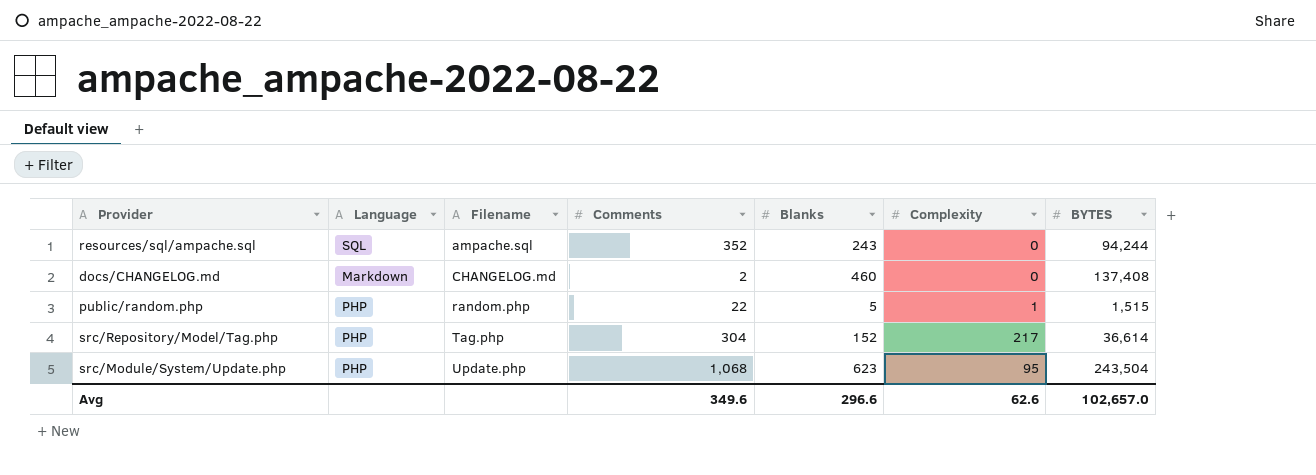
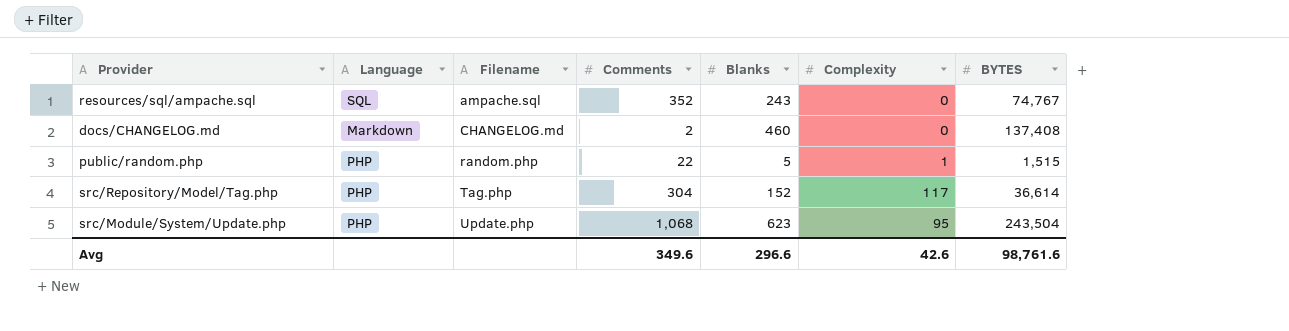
resources/sql/ampache.sql | BYTES: 94,244 -> 74,767
src/Repository/Model/Tag.php | Complexity: 217 -> 117
Avg | Complexity: 62.6 -> 42.6
Avg | BYTES: 102,657.0 -> 98,761.6

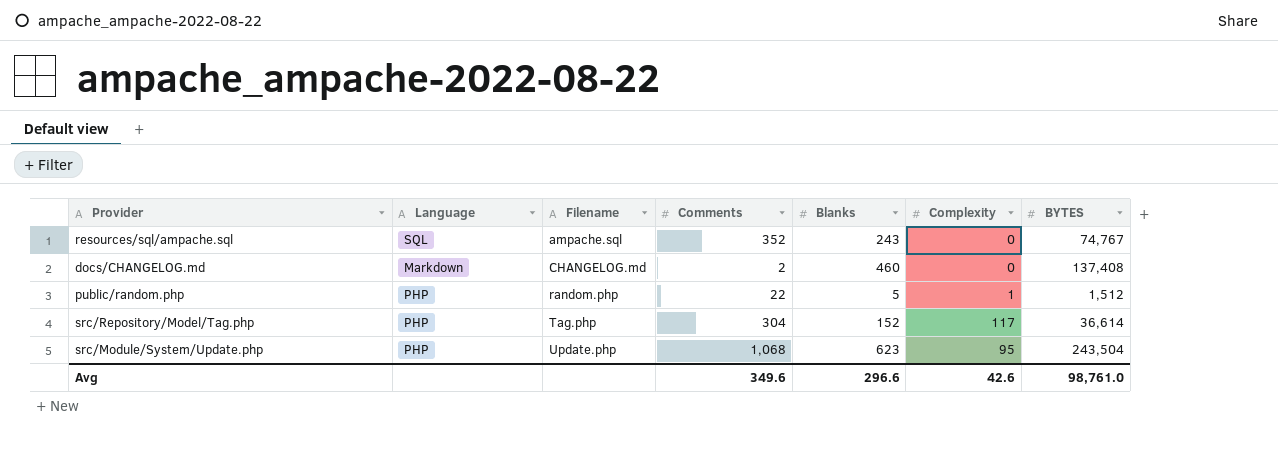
public/random.php | BYTES: 1,515 -> 1,512
Avg | BYTES: 98,761.6 -> 98,761.0

